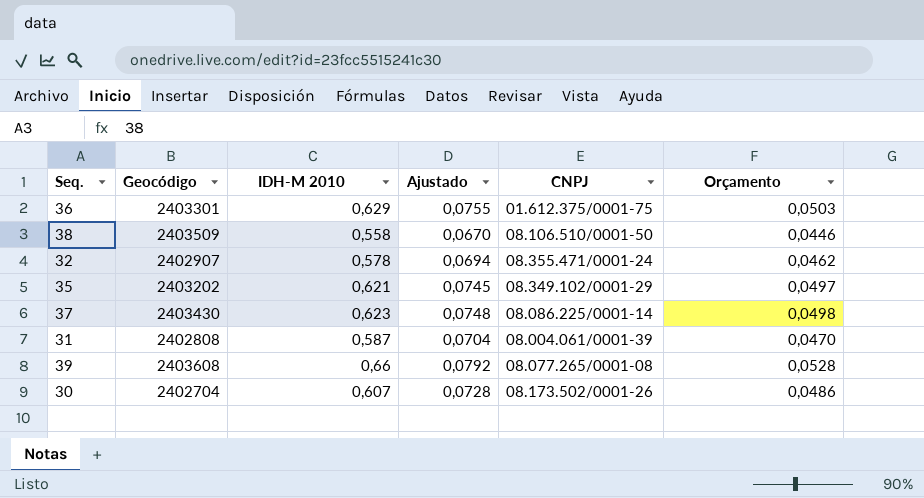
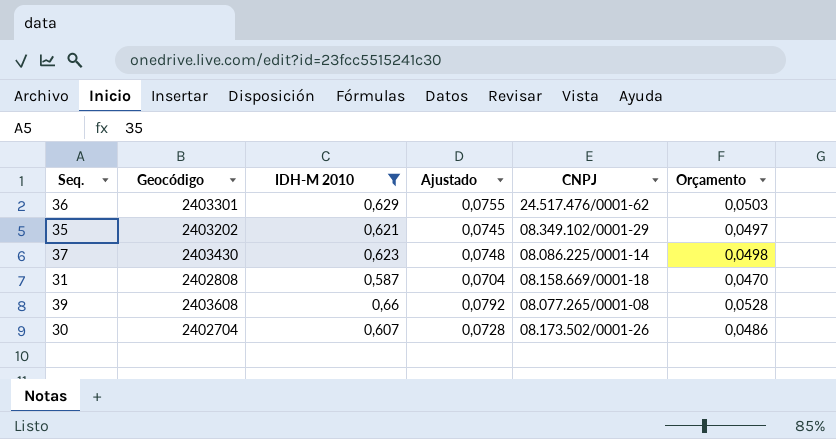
filter: none -> IDH-M 2010 >= 0,587
36 | CNPJ: 01.612.375/0001-75 -> 24.517.476/0001-62
31 | CNPJ: 08.004.061/0001-39 -> 08.158.669/0001-18

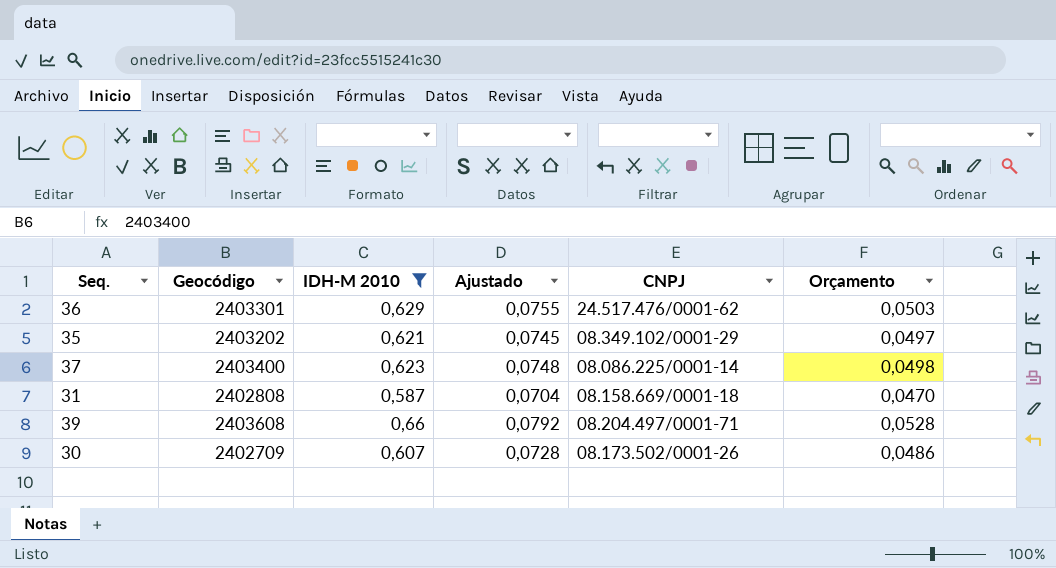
37 | Geocódigo: 2403430 -> 2403400
39 | CNPJ: 08.077.265/0001-08 -> 08.204.497/0001-71
30 | Geocódigo: 2402704 -> 2402709

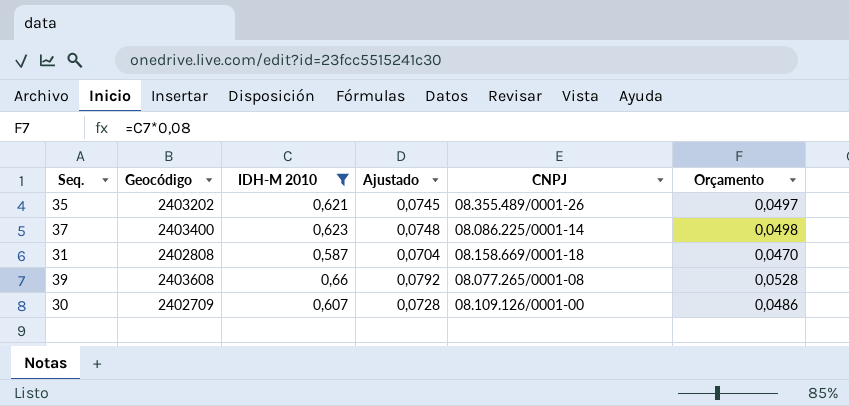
row 36: 2403301 | 0,629 | 0,0755 | 24.517.476/0001-62 | 0,0503 -> none
35 | CNPJ: 08.349.102/0001-29 -> 08.355.489/0001-26
39 | CNPJ: 08.204.497/0001-71 -> 08.077.265/0001-08
30 | CNPJ: 08.173.502/0001-26 -> 08.109.126/0001-00

